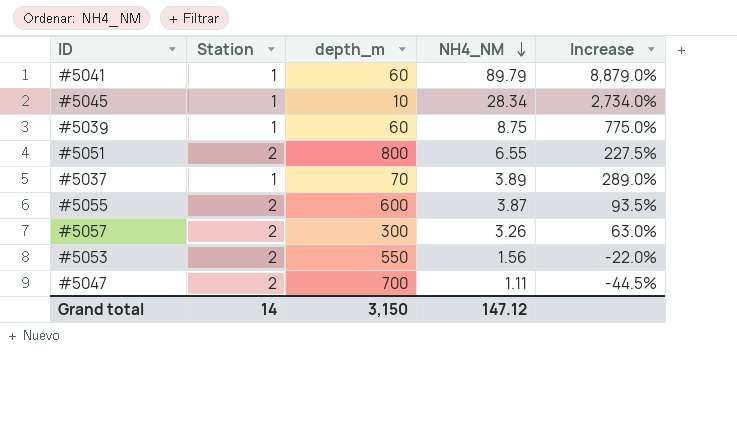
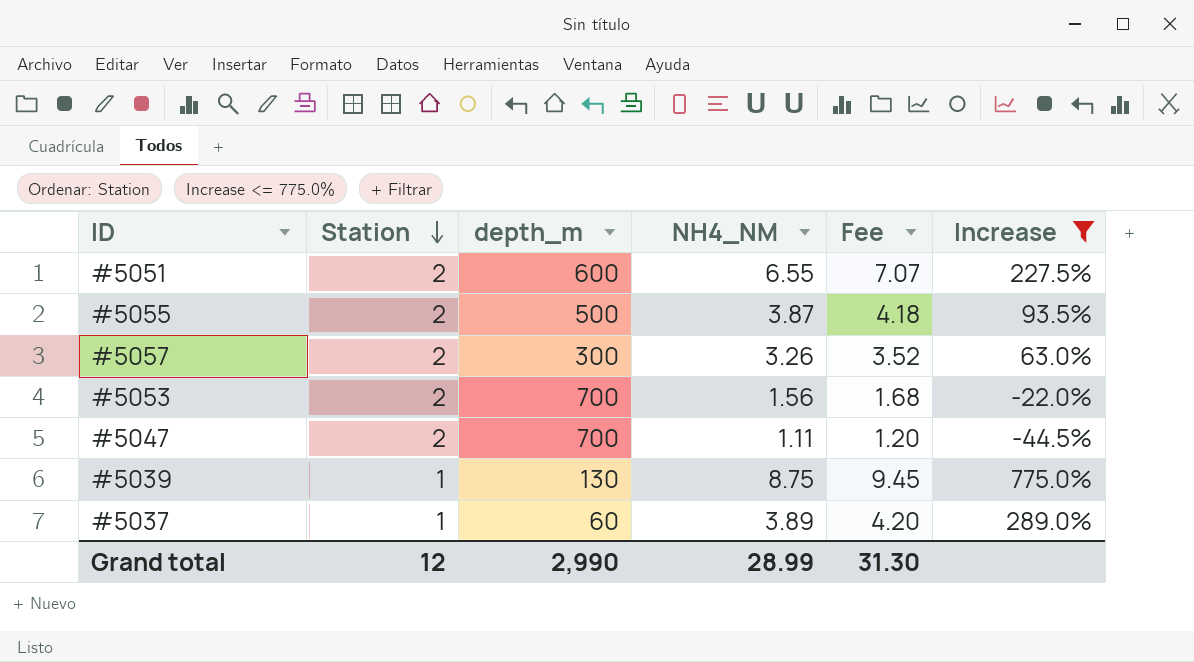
filter: none -> Increase <= 775.0%
row order: NH4_NM descending -> Station descending
column Fee | formula: none -> [NH4_NM] * 1.08
#5051 | depth_m: 800 -> 600
#5055 | depth_m: 600 -> 500
#5053 | depth_m: 550 -> 700
#5039 | depth_m: 60 -> 130
#5037 | depth_m: 70 -> 60
Grand total | Station: 14 -> 12
Grand total | depth_m: 3,150 -> 2,990
Grand total | NH4_NM: 147.12 -> 28.99

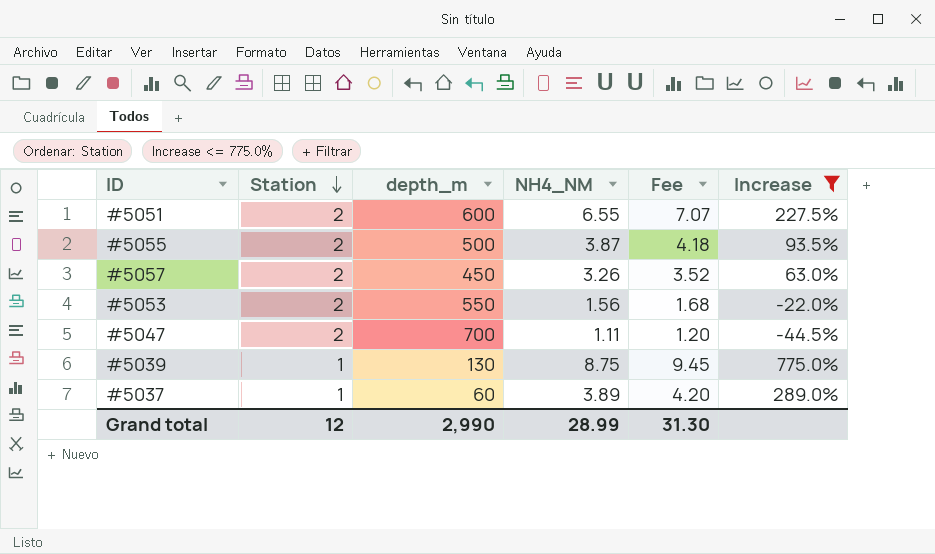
#5057 | depth_m: 300 -> 450
#5053 | depth_m: 700 -> 550

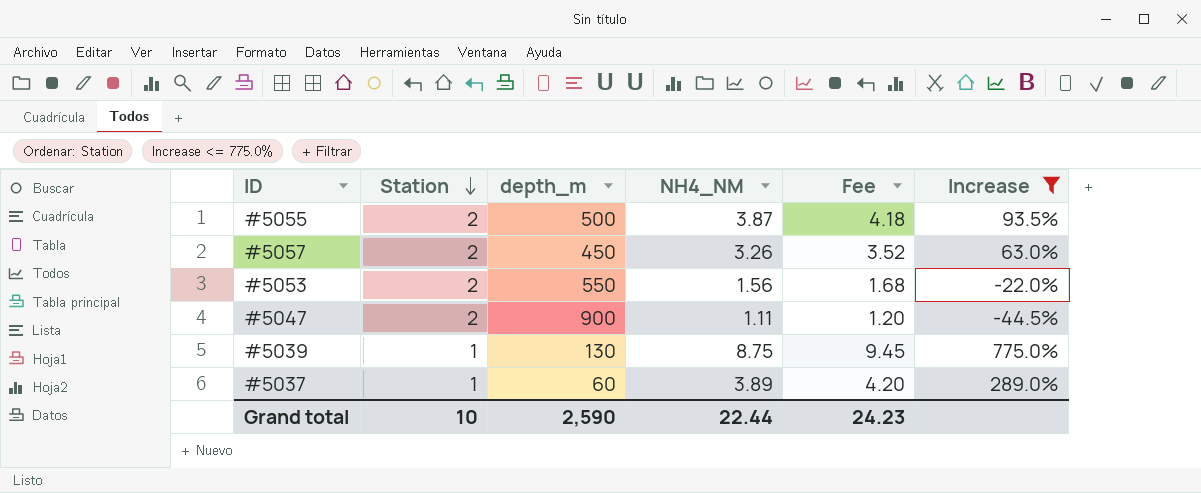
row #5051: 2 | 600 | 6.55 | 7.07 | 227.5% -> none
#5047 | depth_m: 700 -> 900
Grand total | Station: 12 -> 10
Grand total | depth_m: 2,990 -> 2,590
Grand total | NH4_NM: 28.99 -> 22.44
Grand total | Fee: 31.30 -> 24.23

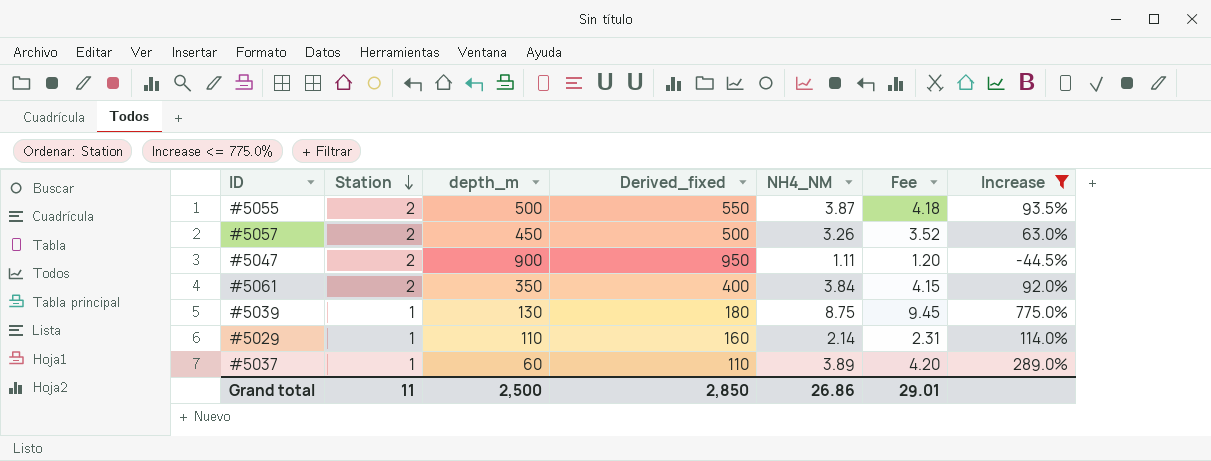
column Derived_fixed | formula: none -> [depth_m] + 50
row #5053: 2 | 550 | 1.56 | 1.68 | -22.0% -> none
row #5061: none -> 2 | 350 | 400 | 3.84 | 4.15 | 92.0%
row #5029: none -> 1 | 110 | 160 | 2.14 | 2.31 | 114.0%
Grand total | Station: 10 -> 11
Grand total | depth_m: 2,590 -> 2,500
Grand total | NH4_NM: 22.44 -> 26.86
Grand total | Fee: 24.23 -> 29.01

